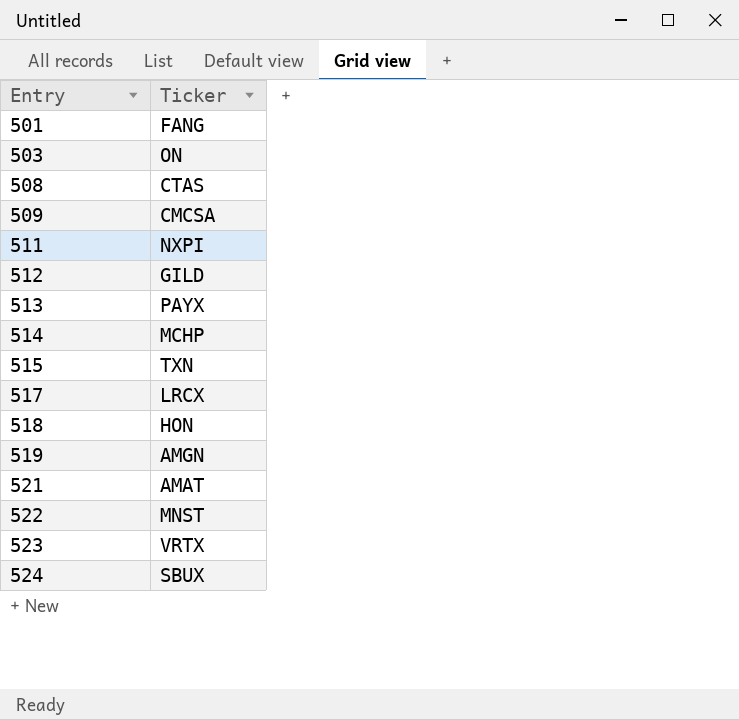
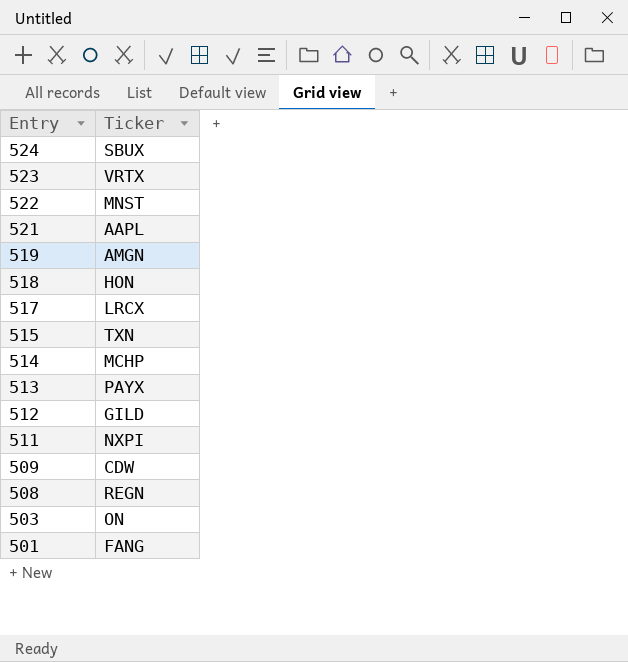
row order: Entry ascending -> Entry descending
521 | Ticker: AMAT -> AAPL
509 | Ticker: CMCSA -> CDW
508 | Ticker: CTAS -> REGN

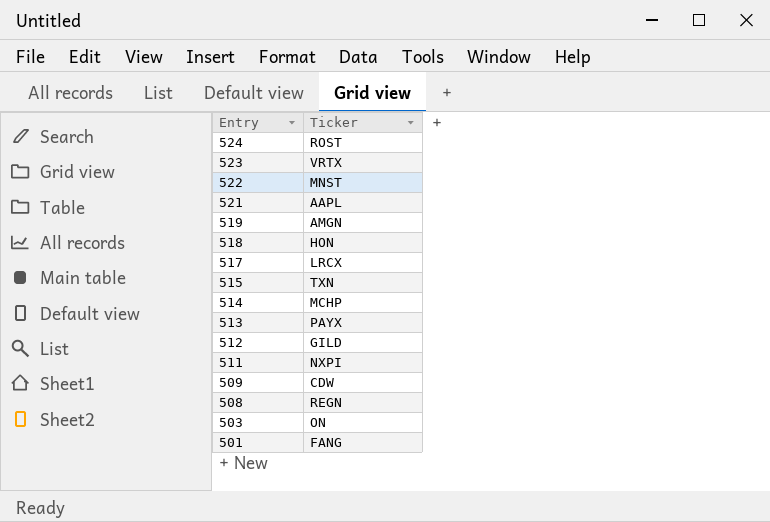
524 | Ticker: SBUX -> ROST

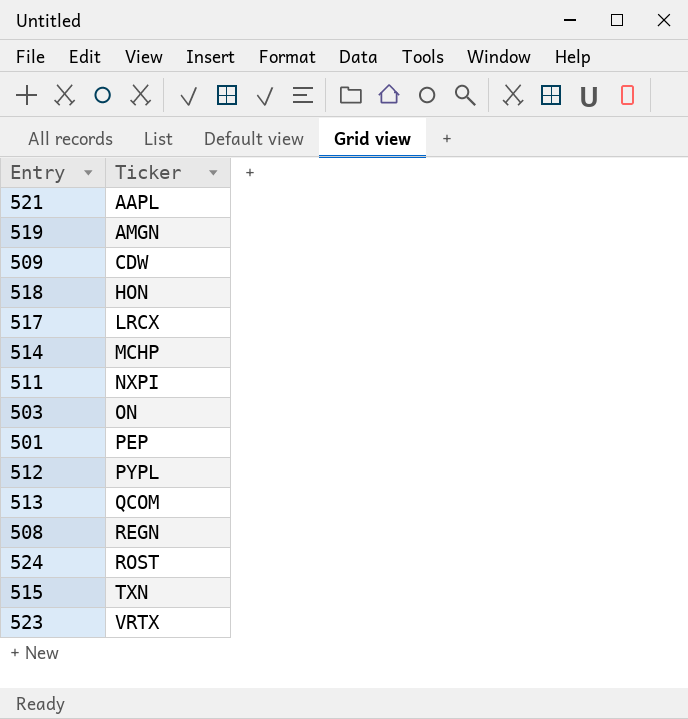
row order: Entry descending -> Ticker ascending
row 522: MNST -> none
501 | Ticker: FANG -> PEP
512 | Ticker: GILD -> PYPL
513 | Ticker: PAYX -> QCOM

